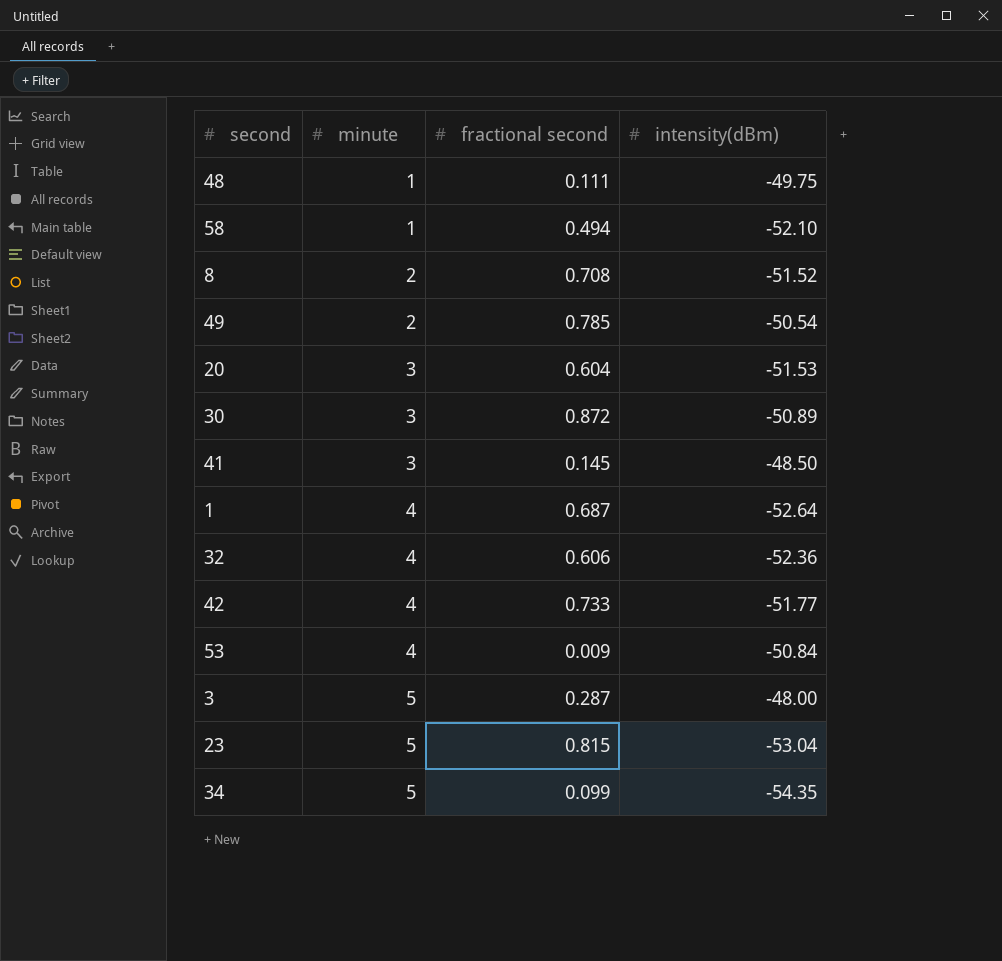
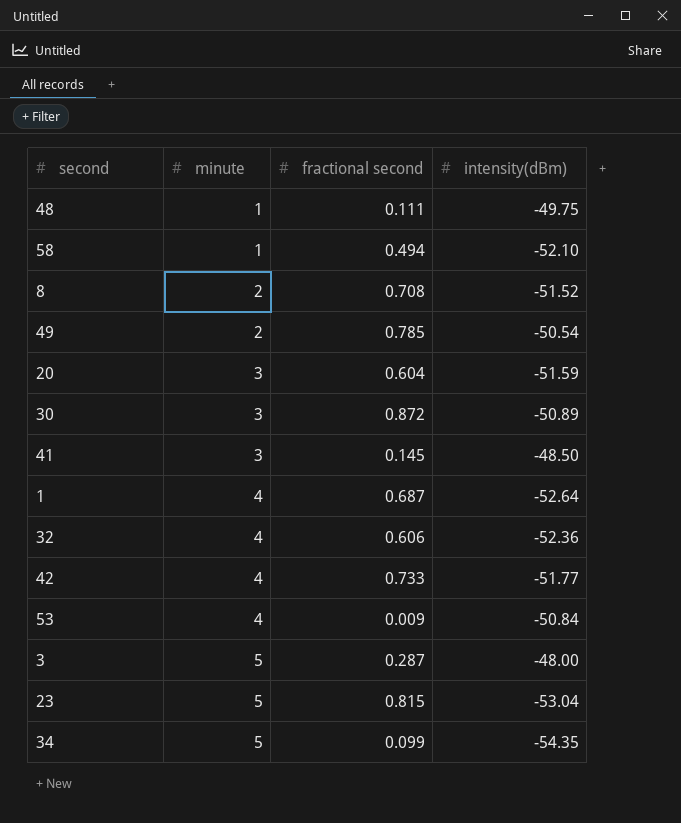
20 | intensity(dBm): -51.53 -> -51.59

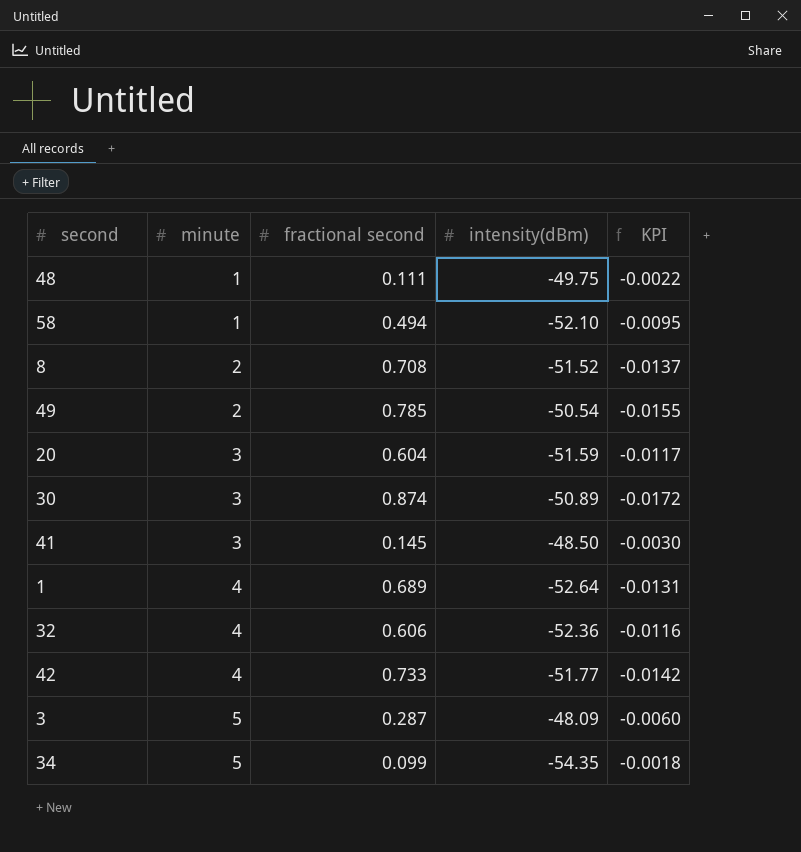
column KPI | formula: none -> [fractional second] / [intensity(dBm)]
row 53: 4 | 0.009 | -50.84 -> none
row 23: 5 | 0.815 | -53.04 -> none
30 | fractional second: 0.872 -> 0.874
1 | fractional second: 0.687 -> 0.689
3 | intensity(dBm): -48.00 -> -48.09

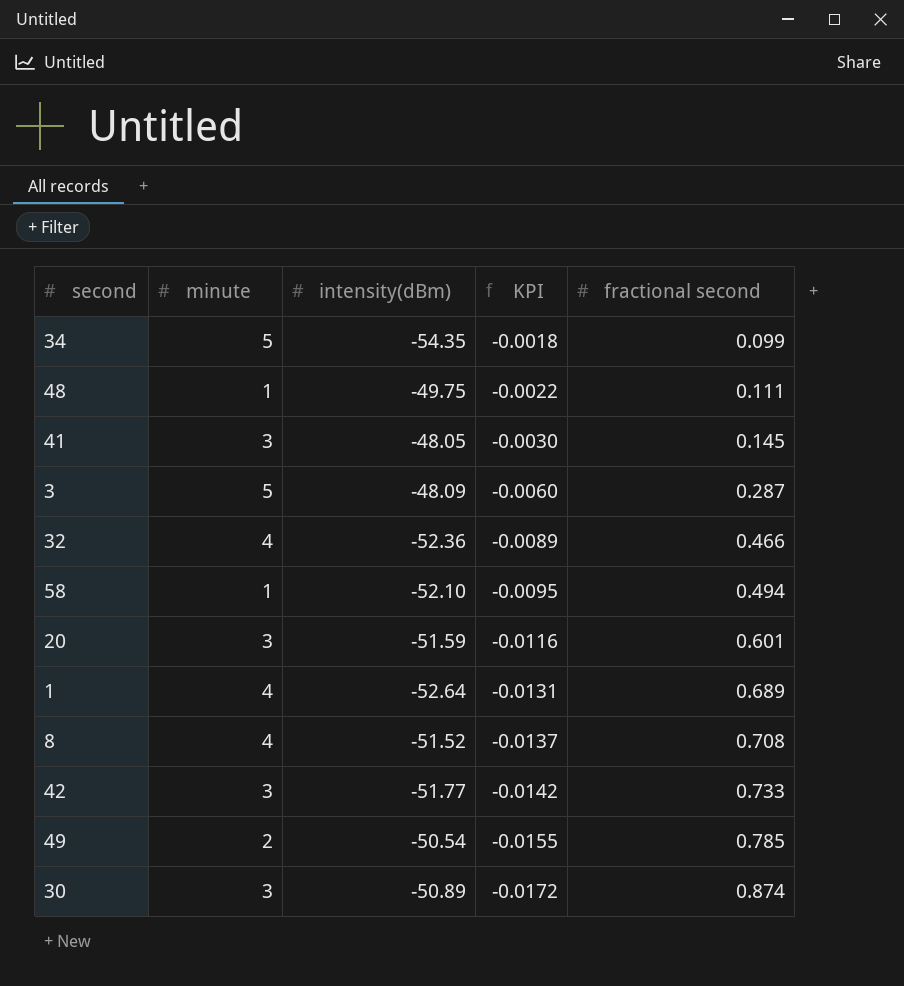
row order: minute ascending -> KPI descending
column fractional second | position: 3 -> 5
41 | intensity(dBm): -48.50 -> -48.05
32 | KPI: -0.0116 -> -0.0089
32 | fractional second: 0.606 -> 0.466
20 | KPI: -0.0117 -> -0.0116
20 | fractional second: 0.604 -> 0.601
8 | minute: 2 -> 4
42 | minute: 4 -> 3

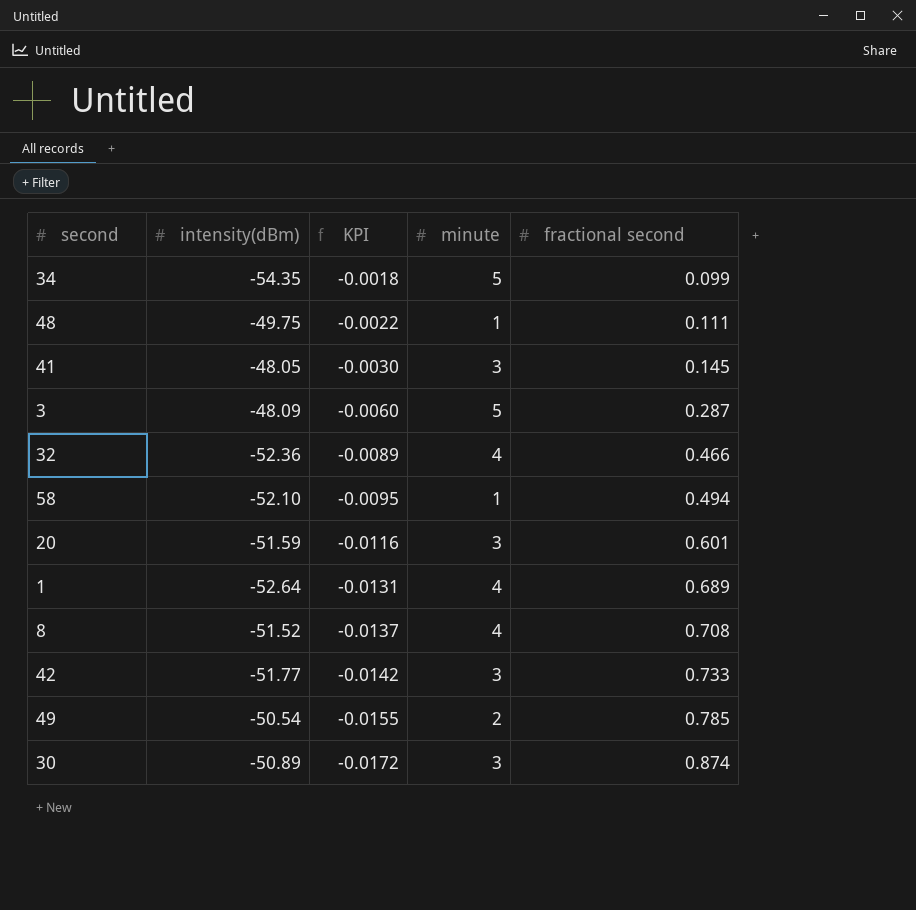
column minute | position: 2 -> 4

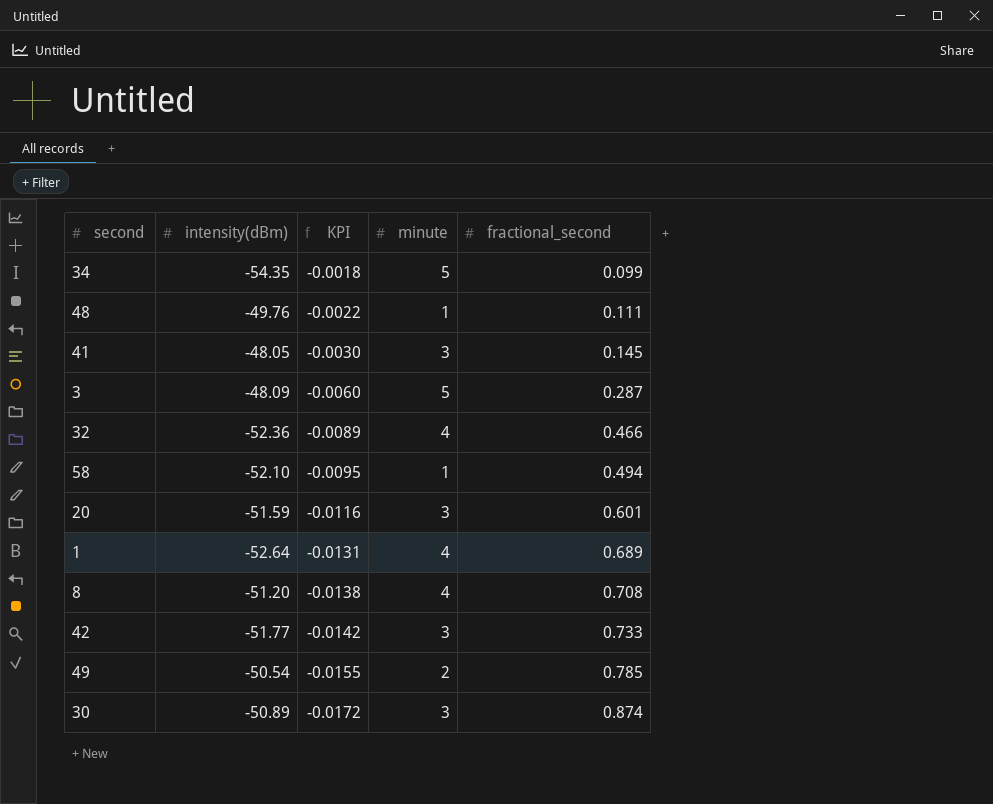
column name: fractional second -> fractional_second
48 | intensity(dBm): -49.75 -> -49.76
8 | intensity(dBm): -51.52 -> -51.20
8 | KPI: -0.0137 -> -0.0138

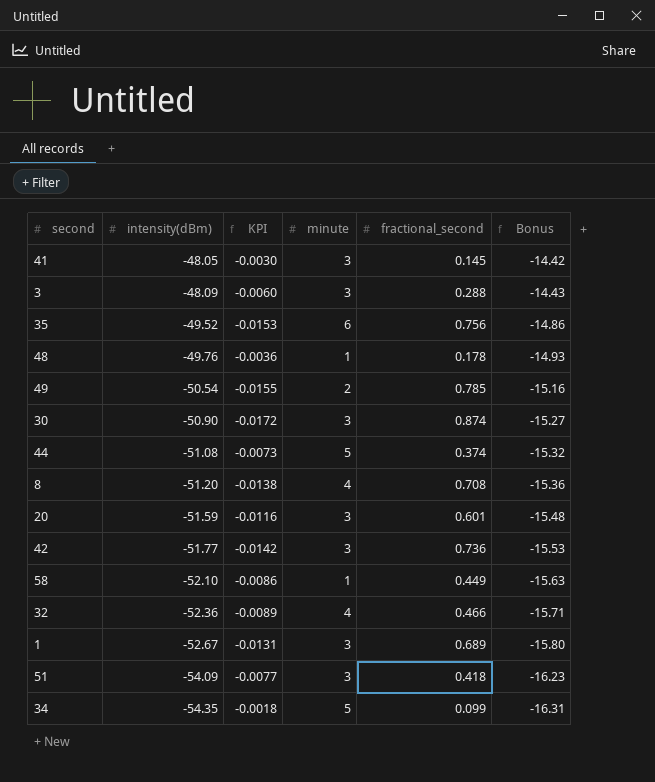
row order: KPI descending -> intensity(dBm) descending
column Bonus | formula: none -> [intensity(dBm)] * 0.3
3 | minute: 5 -> 3
3 | fractional_second: 0.287 -> 0.288
row 35: none -> -49.52 | -0.0153 | 6 | 0.756 | -14.86
48 | KPI: -0.0022 -> -0.0036
48 | fractional_second: 0.111 -> 0.178
30 | intensity(dBm): -50.89 -> -50.90
row 44: none -> -51.08 | -0.0073 | 5 | 0.374 | -15.32
42 | fractional_second: 0.733 -> 0.736
58 | KPI: -0.0095 -> -0.0086
58 | fractional_second: 0.494 -> 0.449
1 | intensity(dBm): -52.64 -> -52.67
1 | minute: 4 -> 3
row 51: none -> -54.09 | -0.0077 | 3 | 0.418 | -16.23

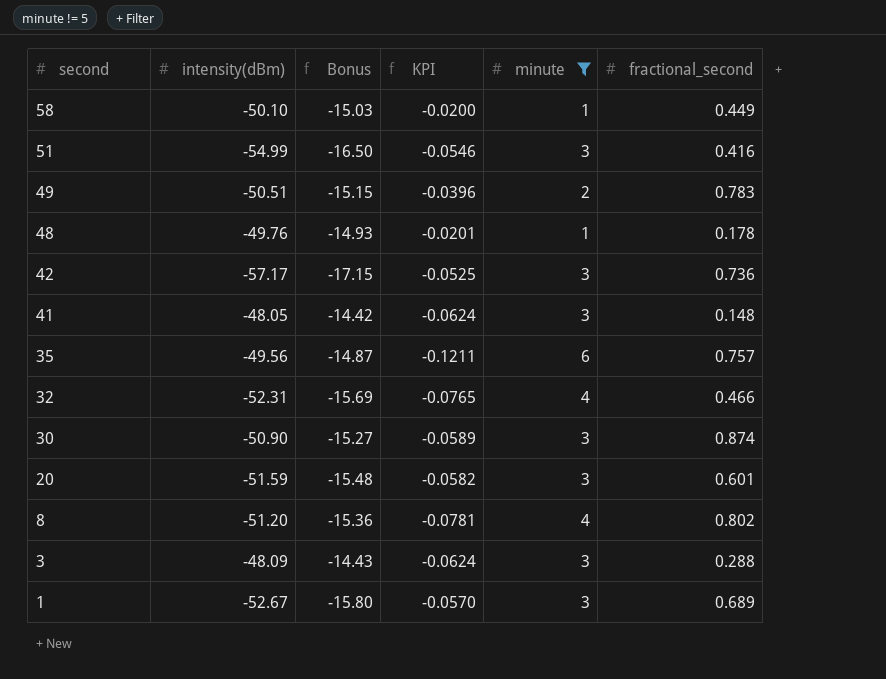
filter: none -> minute != 5
row order: intensity(dBm) descending -> second descending
column Bonus | position: 6 -> 3
column KPI | formula: [fractional_second] / [intensity(dBm)] -> [minute] / [intensity(dBm)]
58 | intensity(dBm): -52.10 -> -50.10
58 | Bonus: -15.63 -> -15.03
51 | intensity(dBm): -54.09 -> -54.99
51 | Bonus: -16.23 -> -16.50
51 | fractional_second: 0.418 -> 0.416
49 | intensity(dBm): -50.54 -> -50.51
49 | Bonus: -15.16 -> -15.15
49 | fractional_second: 0.785 -> 0.783
42 | intensity(dBm): -51.77 -> -57.17
42 | Bonus: -15.53 -> -17.15
41 | fractional_second: 0.145 -> 0.148
35 | intensity(dBm): -49.52 -> -49.56
35 | Bonus: -14.86 -> -14.87
35 | fractional_second: 0.756 -> 0.757
32 | intensity(dBm): -52.36 -> -52.31
32 | Bonus: -15.71 -> -15.69
8 | fractional_second: 0.708 -> 0.802

